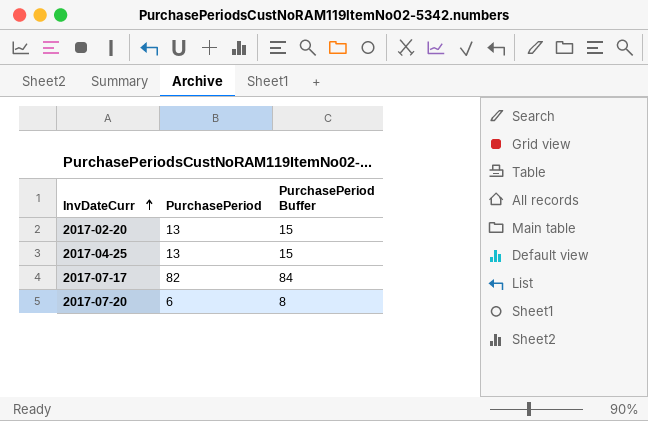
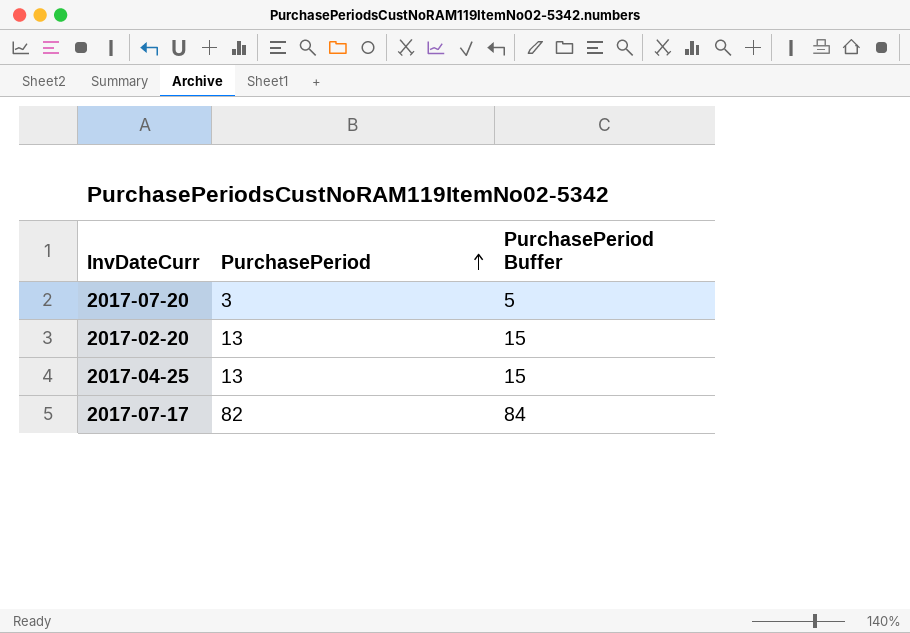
row order: InvDateCurr ascending -> PurchasePeriod ascending
2017-07-20 | PurchasePeriod: 6 -> 3
2017-07-20 | PurchasePeriod Buffer: 8 -> 5

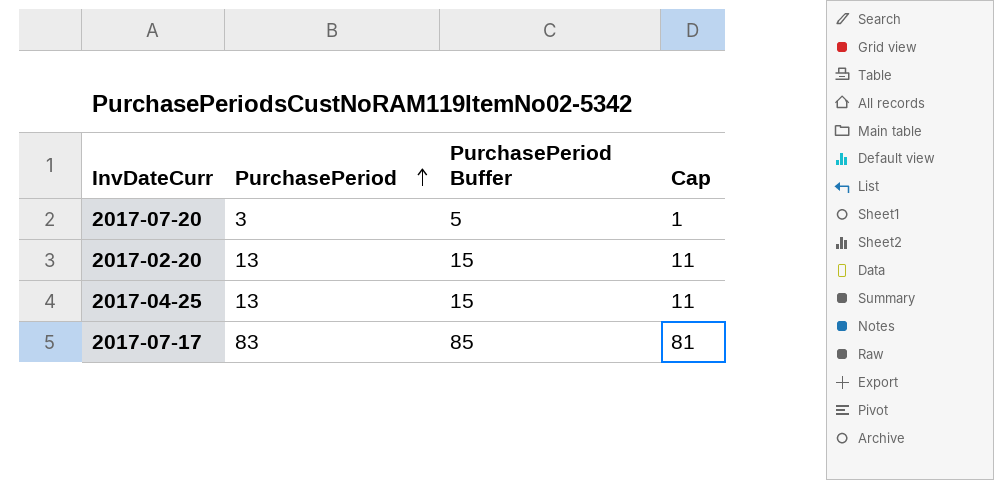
column Cap | formula: none -> [PurchasePeriod] - 2
2017-07-17 | PurchasePeriod: 82 -> 83
2017-07-17 | PurchasePeriod Buffer: 84 -> 85

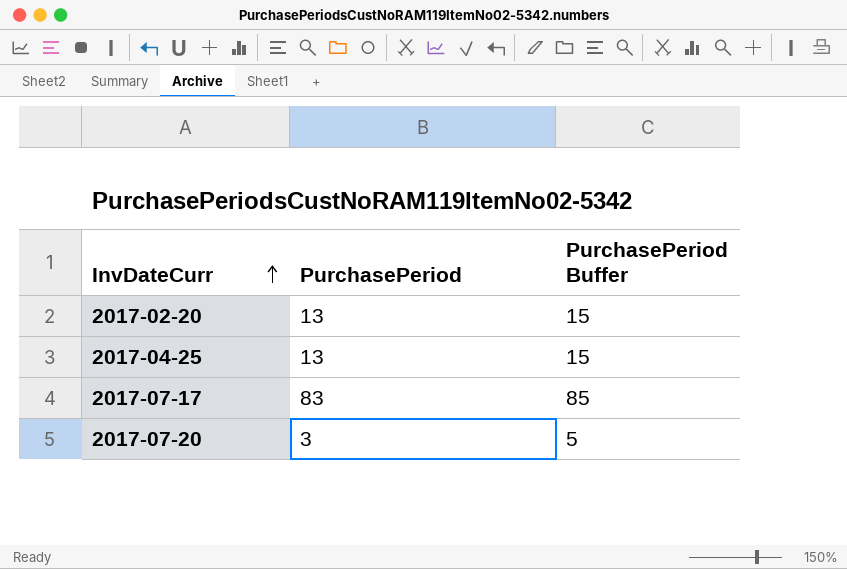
row order: PurchasePeriod ascending -> InvDateCurr ascending
column Cap | formula: [PurchasePeriod] - 2 -> none

